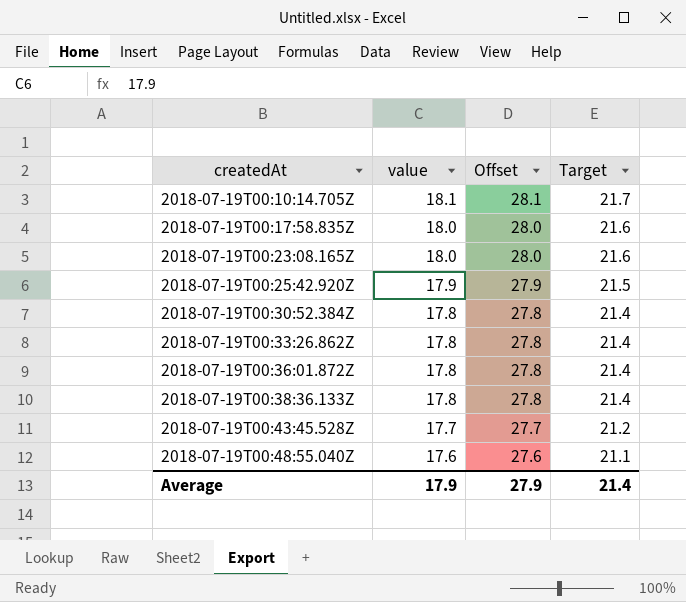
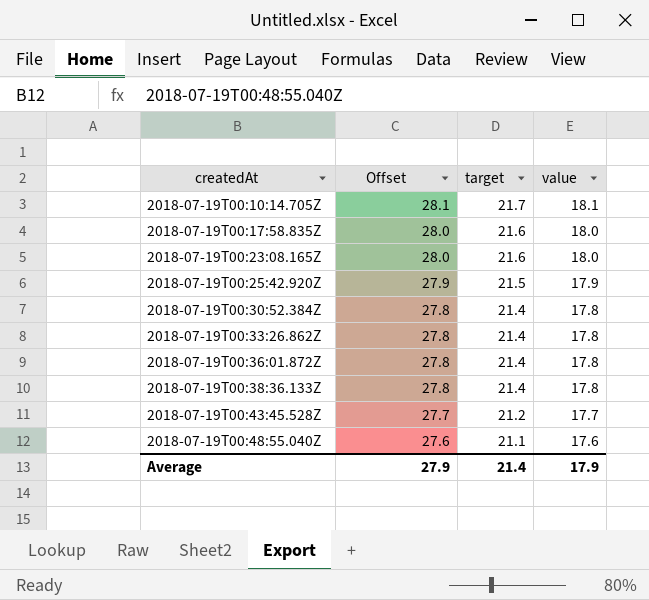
column name: Target -> target
column value | position: 2 -> 4

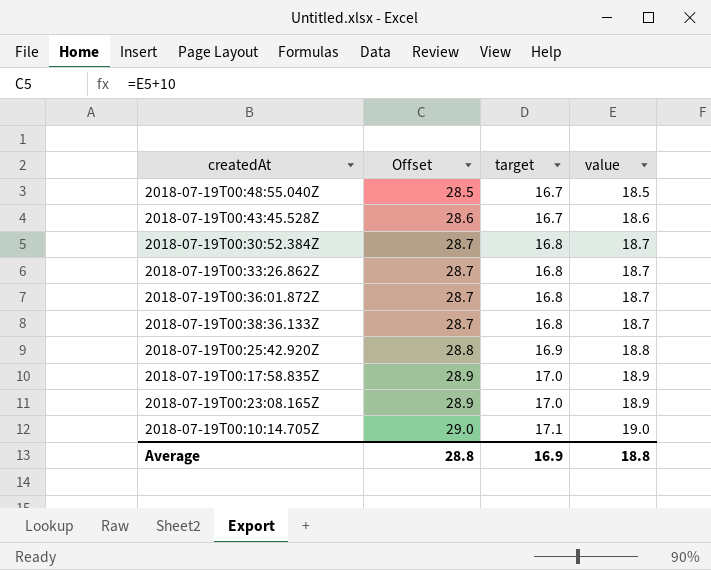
row order: createdAt ascending -> Offset ascending
column target | formula: [value] * 1.2 -> [value] * 0.9
2018-07-19T00:48:55.040Z | Offset: 27.6 -> 28.5
2018-07-19T00:48:55.040Z | value: 17.6 -> 18.5
2018-07-19T00:43:45.528Z | Offset: 27.7 -> 28.6
2018-07-19T00:43:45.528Z | value: 17.7 -> 18.6
2018-07-19T00:30:52.384Z | Offset: 27.8 -> 28.7
2018-07-19T00:30:52.384Z | value: 17.8 -> 18.7
2018-07-19T00:33:26.862Z | Offset: 27.8 -> 28.7
2018-07-19T00:33:26.862Z | value: 17.8 -> 18.7
2018-07-19T00:36:01.872Z | Offset: 27.8 -> 28.7
2018-07-19T00:36:01.872Z | value: 17.8 -> 18.7
2018-07-19T00:38:36.133Z | Offset: 27.8 -> 28.7
2018-07-19T00:38:36.133Z | value: 17.8 -> 18.7
2018-07-19T00:25:42.920Z | Offset: 27.9 -> 28.8
2018-07-19T00:25:42.920Z | value: 17.9 -> 18.8
2018-07-19T00:17:58.835Z | Offset: 28.0 -> 28.9
2018-07-19T00:17:58.835Z | value: 18.0 -> 18.9
2018-07-19T00:23:08.165Z | Offset: 28.0 -> 28.9
2018-07-19T00:23:08.165Z | value: 18.0 -> 18.9
2018-07-19T00:10:14.705Z | Offset: 28.1 -> 29.0
2018-07-19T00:10:14.705Z | value: 18.1 -> 19.0
Average | Offset: 27.9 -> 28.8
Average | target: 21.4 -> 16.9
Average | value: 17.9 -> 18.8

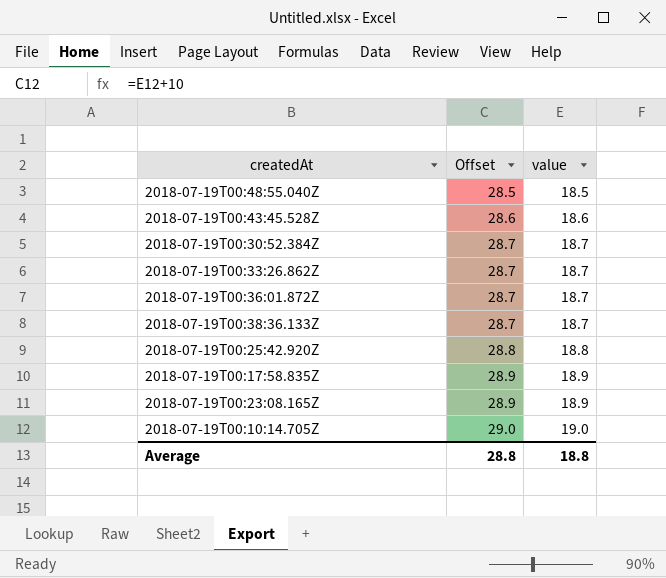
column target | formula: [value] * 0.9 -> none

